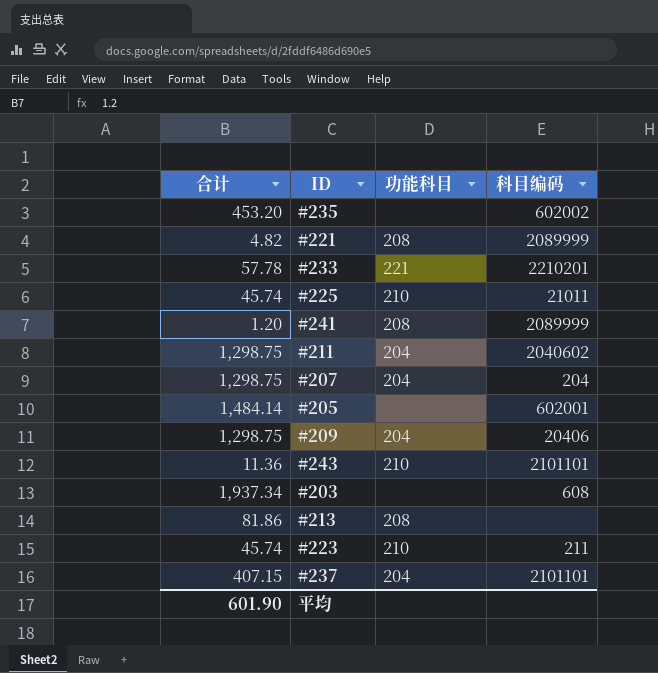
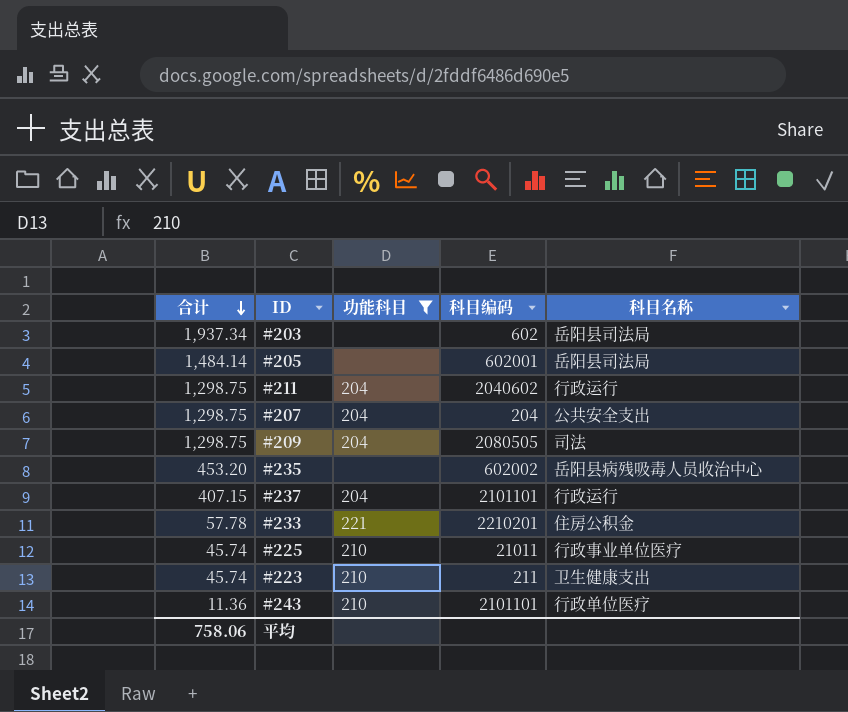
filter: none -> 功能科目 != 208
row order: none -> 合计 descending
column 科目名称 | position: none -> 5
#203 | 科目编码: 608 -> 602
#209 | 科目编码: 20406 -> 2080505
平均 | 合计: 601.90 -> 758.06

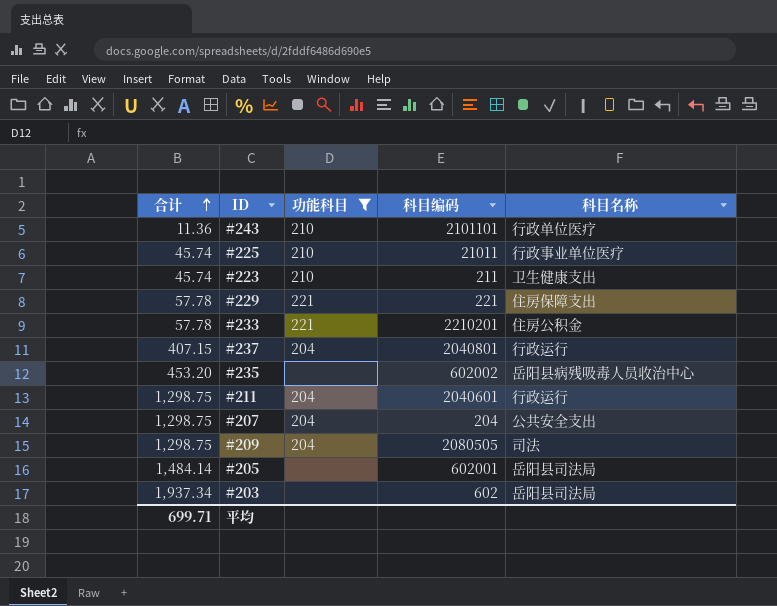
row order: 合计 descending -> 合计 ascending
row #229: none -> 57.78 | 221 | 221 | 住房保障支出
#237 | 科目编码: 2101101 -> 2040801
#211 | 科目编码: 2040602 -> 2040601
平均 | 合计: 758.06 -> 699.71

